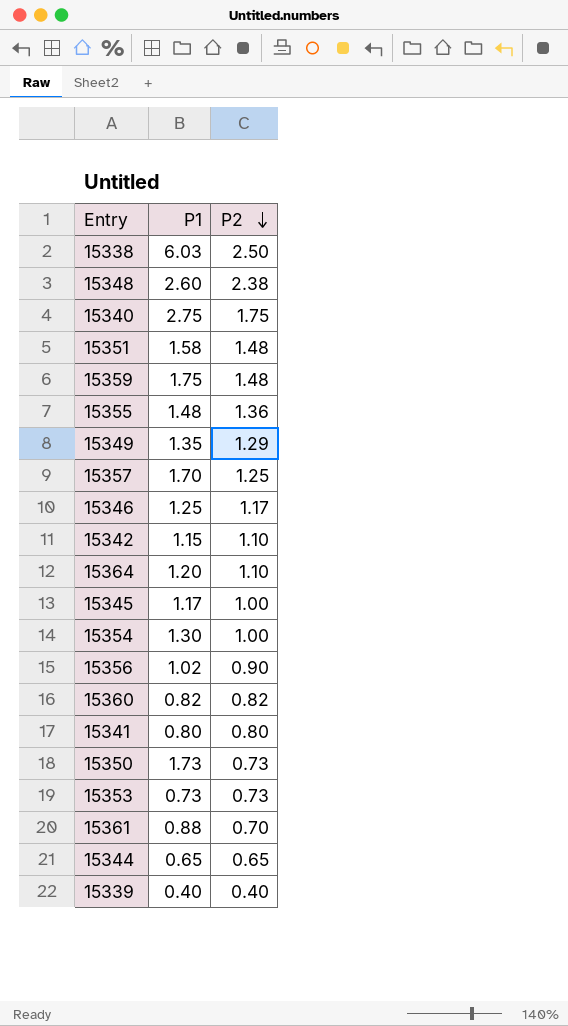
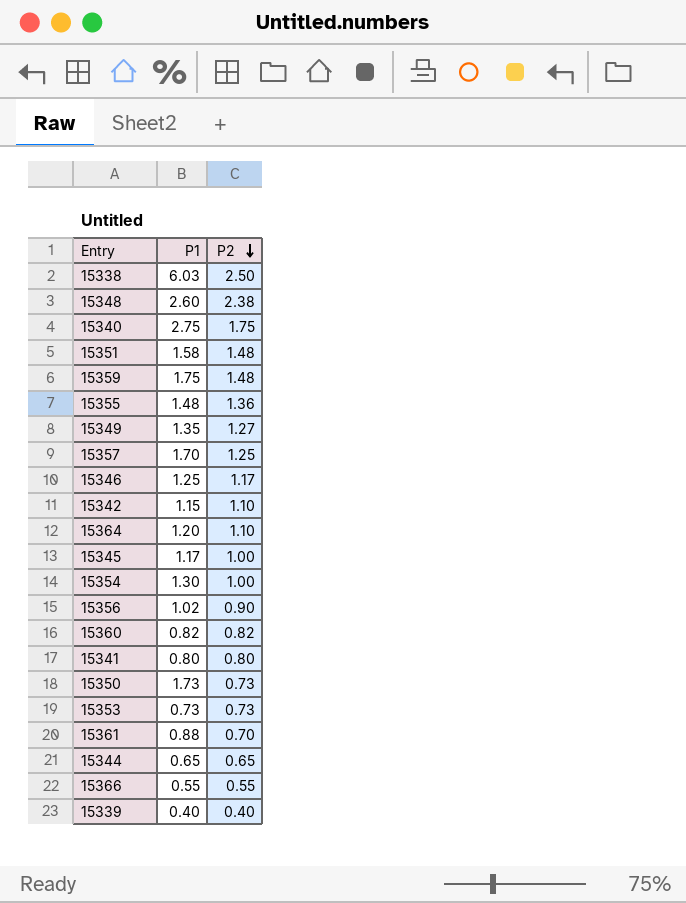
15349 | P2: 1.29 -> 1.27
row 15366: none -> 0.55 | 0.55

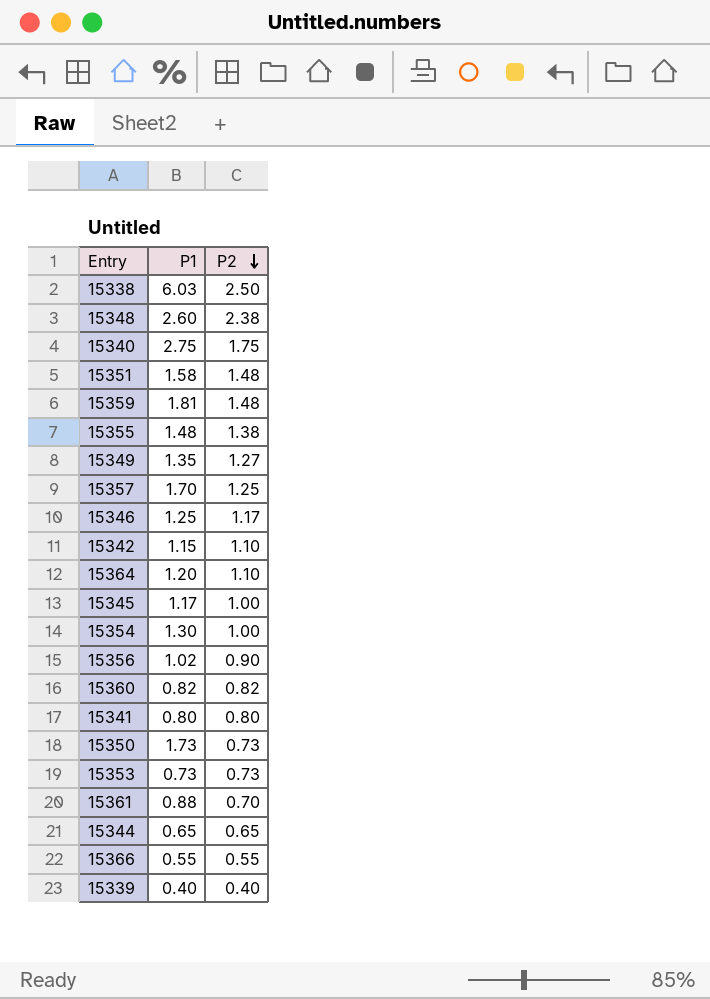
15359 | P1: 1.75 -> 1.81
15355 | P2: 1.36 -> 1.38

